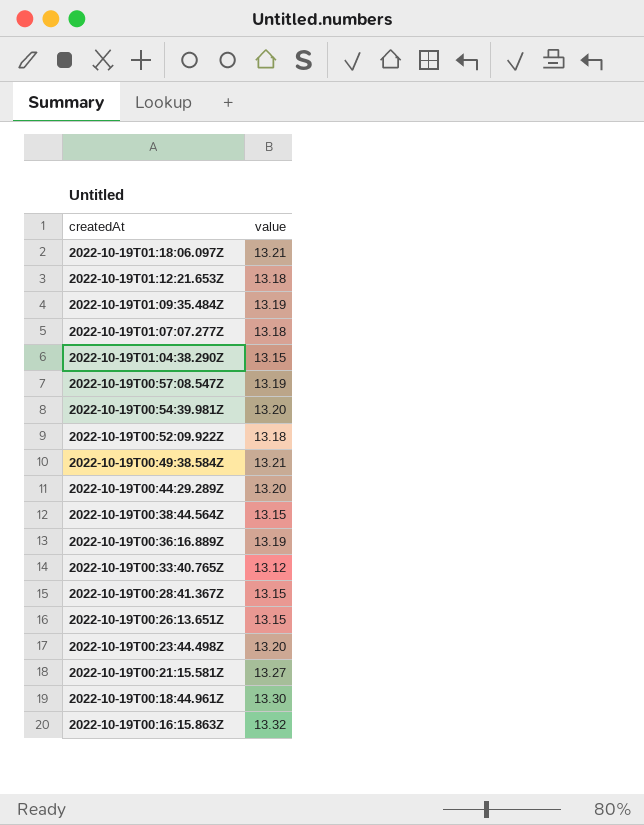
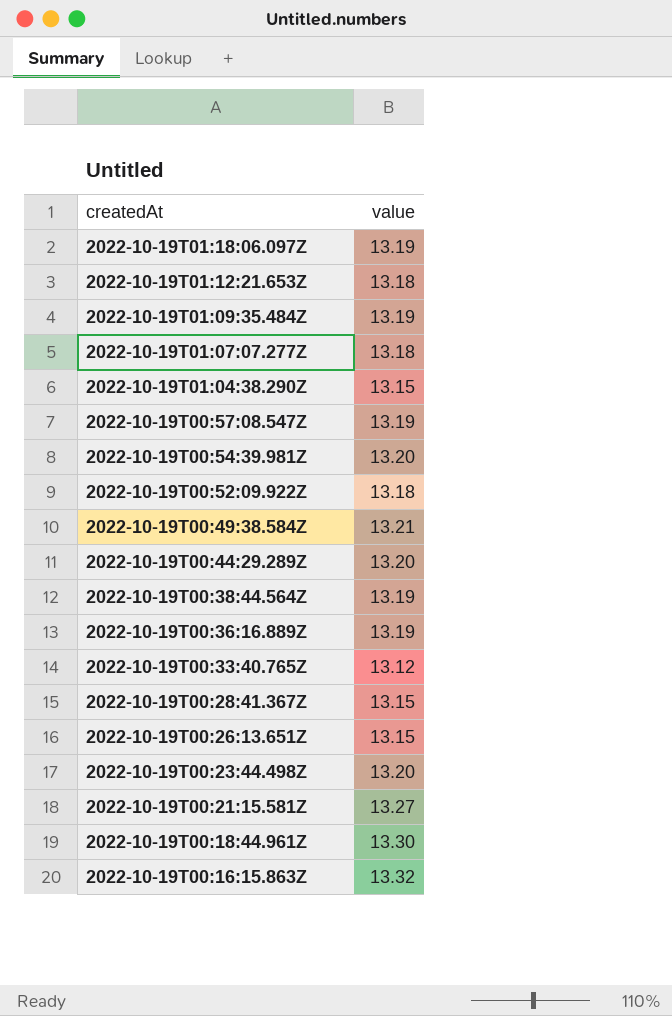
2022-10-19T01:18:06.097Z | value: 13.21 -> 13.19
2022-10-19T00:38:44.564Z | value: 13.15 -> 13.19

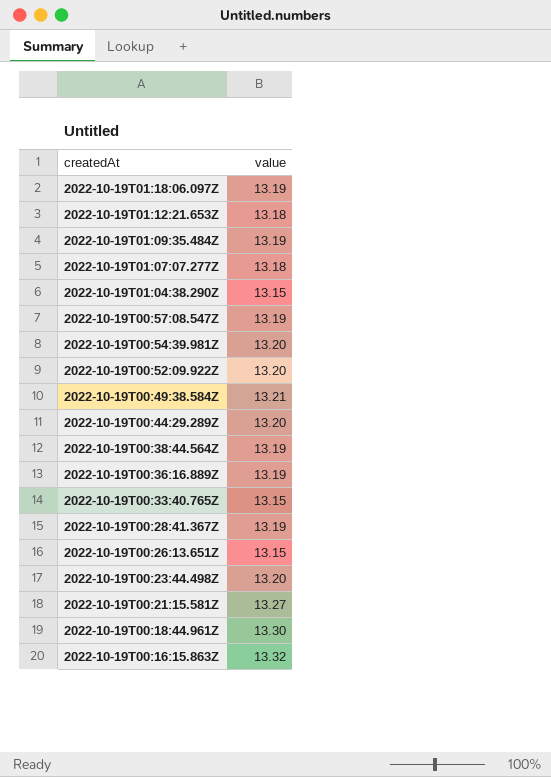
2022-10-19T00:52:09.922Z | value: 13.18 -> 13.20
2022-10-19T00:33:40.765Z | value: 13.12 -> 13.15
2022-10-19T00:28:41.367Z | value: 13.15 -> 13.19

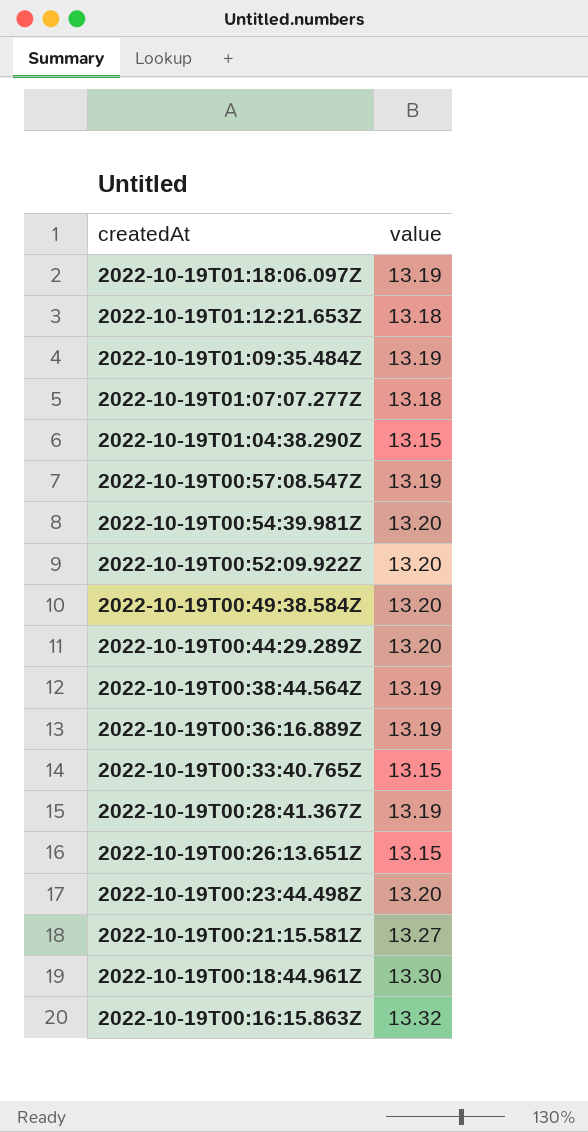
2022-10-19T00:49:38.584Z | value: 13.21 -> 13.20

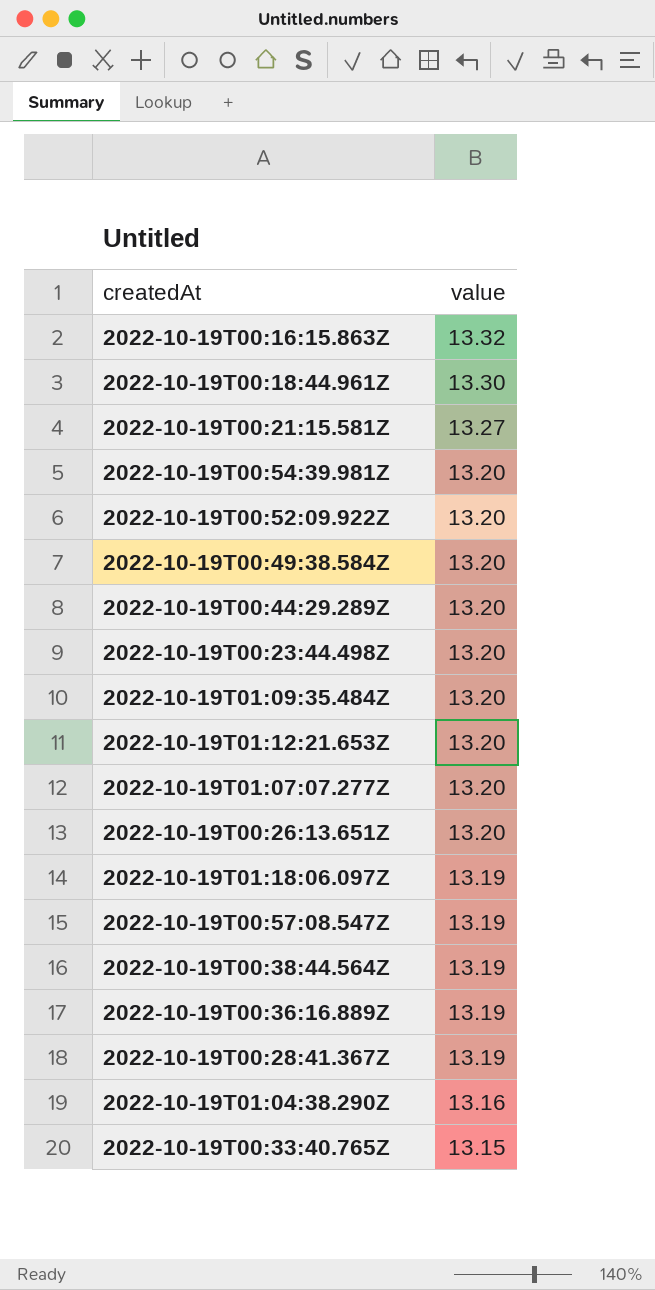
row order: createdAt descending -> value descending
2022-10-19T01:09:35.484Z | value: 13.19 -> 13.20
2022-10-19T01:12:21.653Z | value: 13.18 -> 13.20
2022-10-19T01:07:07.277Z | value: 13.18 -> 13.20
2022-10-19T00:26:13.651Z | value: 13.15 -> 13.20
2022-10-19T01:04:38.290Z | value: 13.15 -> 13.16

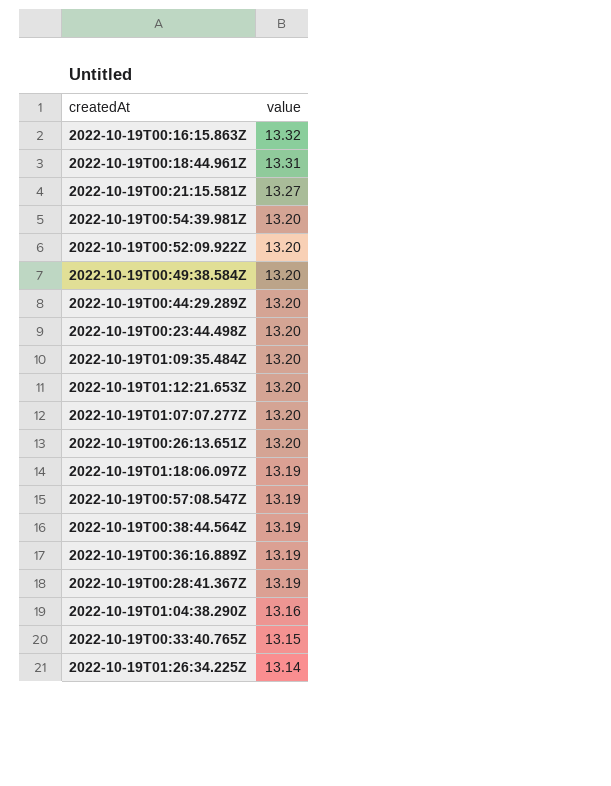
2022-10-19T00:18:44.961Z | value: 13.30 -> 13.31
row 2022-10-19T01:26:34.225Z: none -> 13.14

